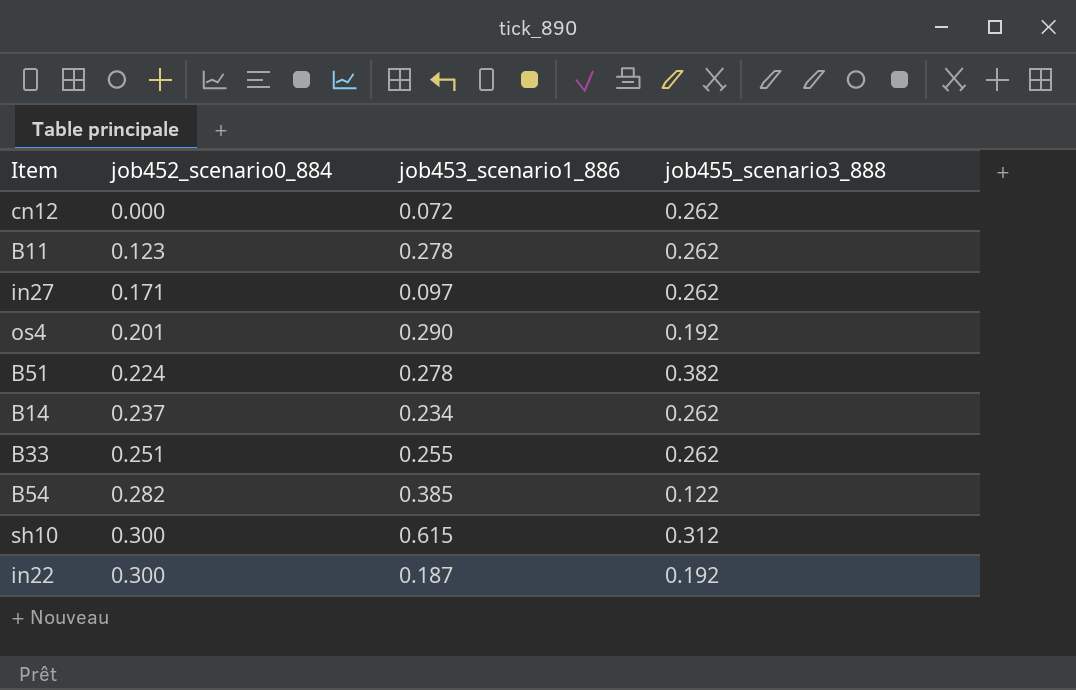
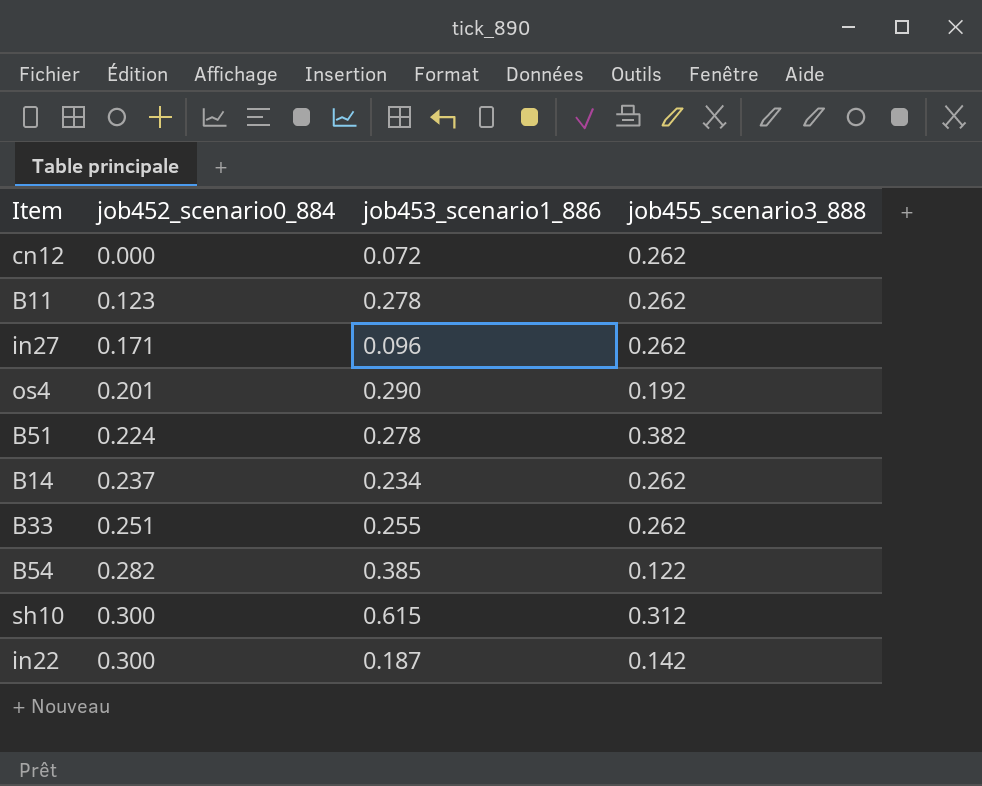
in27 | job453_scenario1_886: 0.097 -> 0.096
in22 | job455_scenario3_888: 0.192 -> 0.142

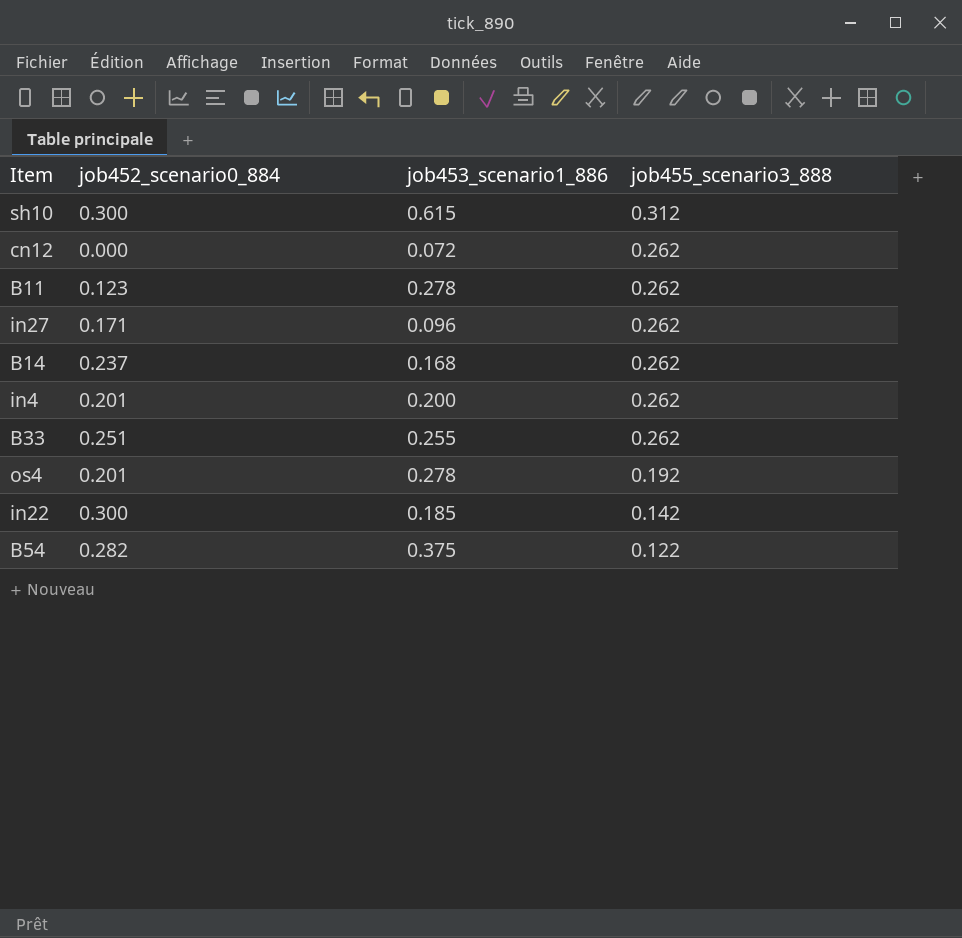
row order: job452_scenario0_884 ascending -> job455_scenario3_888 descending
row B51: 0.224 | 0.278 | 0.382 -> none
B14 | job453_scenario1_886: 0.234 -> 0.168
row in4: none -> 0.201 | 0.200 | 0.262
os4 | job453_scenario1_886: 0.290 -> 0.278
in22 | job453_scenario1_886: 0.187 -> 0.185
B54 | job453_scenario1_886: 0.385 -> 0.375

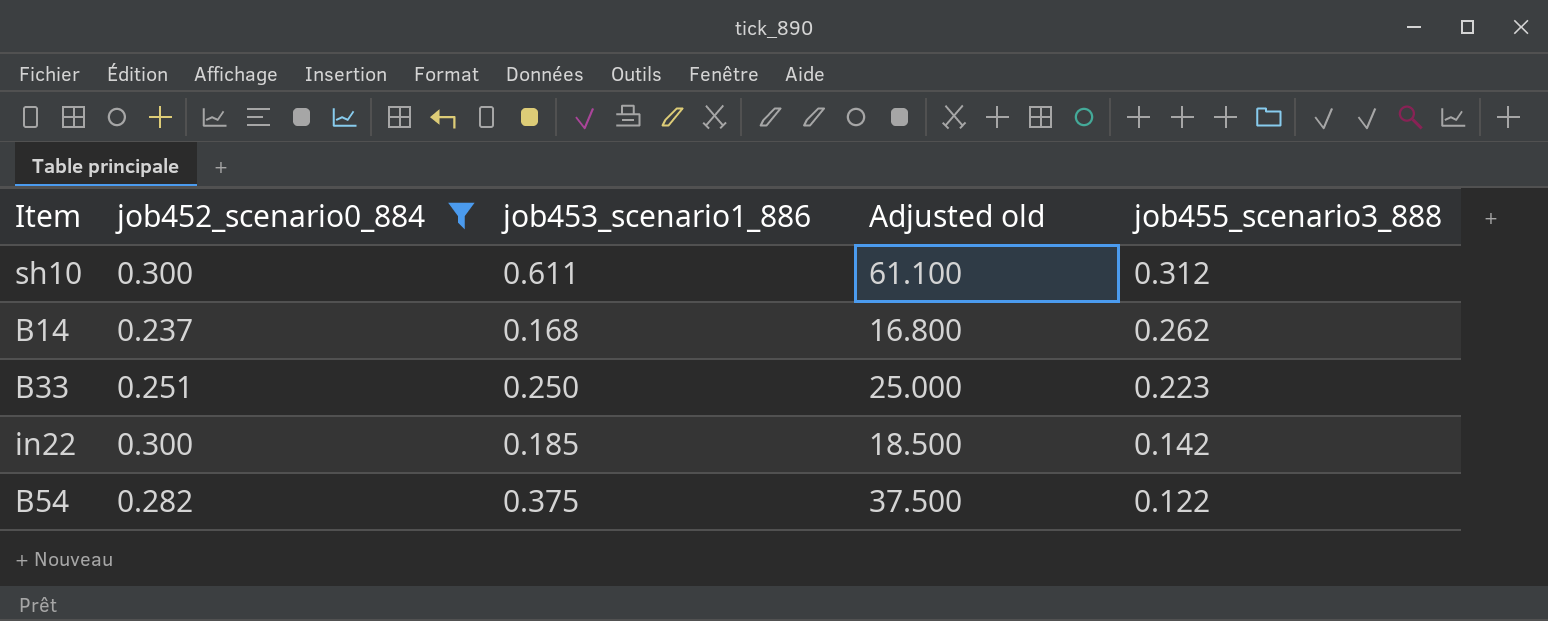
filter: none -> job452_scenario0_884 >= 0.237
column Adjusted old | formula: none -> [job453_scenario1_886] * 100
sh10 | job453_scenario1_886: 0.615 -> 0.611
B33 | job453_scenario1_886: 0.255 -> 0.250
B33 | job455_scenario3_888: 0.262 -> 0.223

